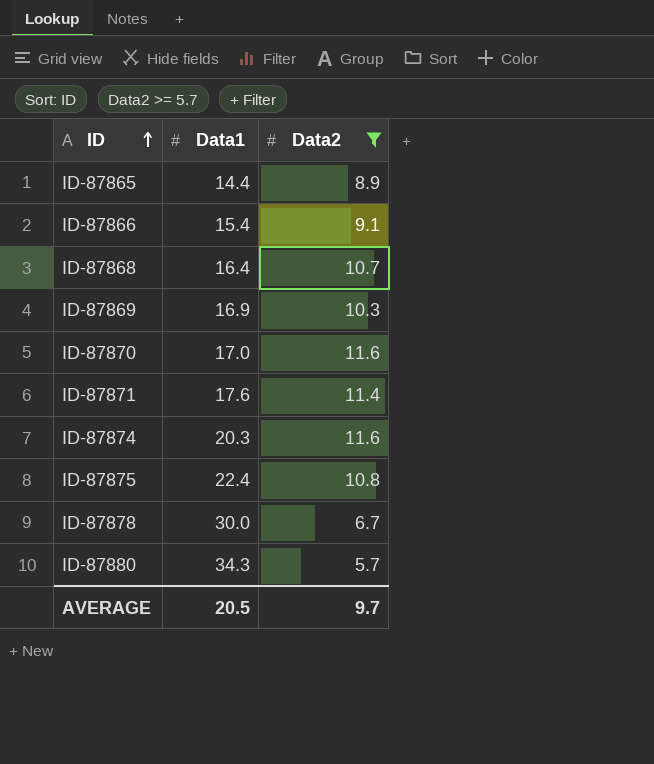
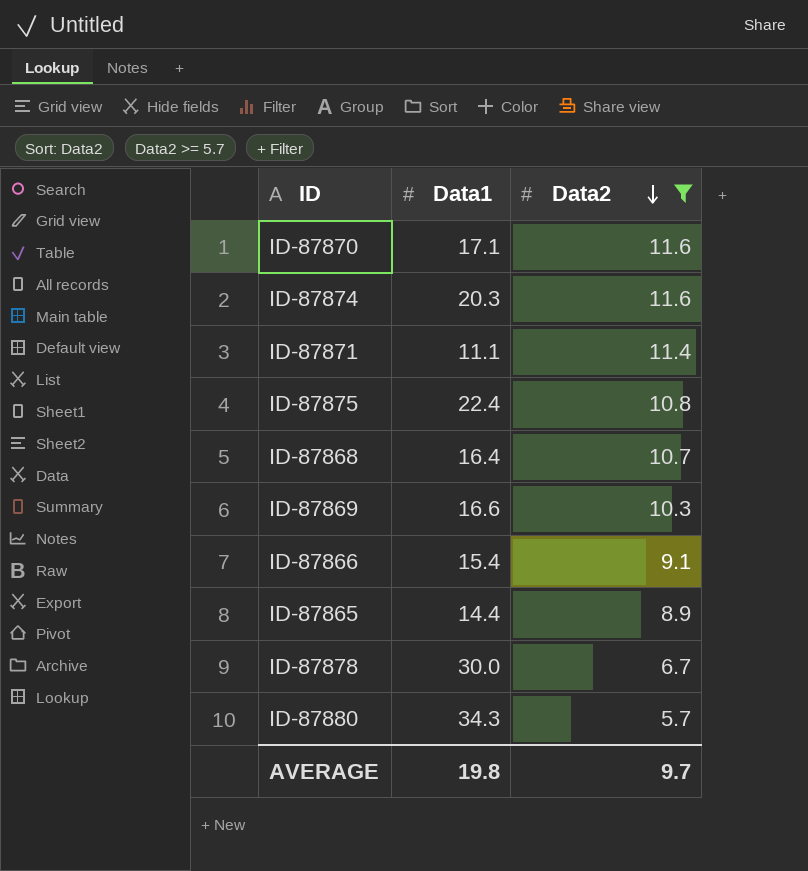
row order: ID ascending -> Data2 descending
ID-87870 | Data1: 17.0 -> 17.1
ID-87871 | Data1: 17.6 -> 11.1
ID-87869 | Data1: 16.9 -> 16.6
AVERAGE | Data1: 20.5 -> 19.8

